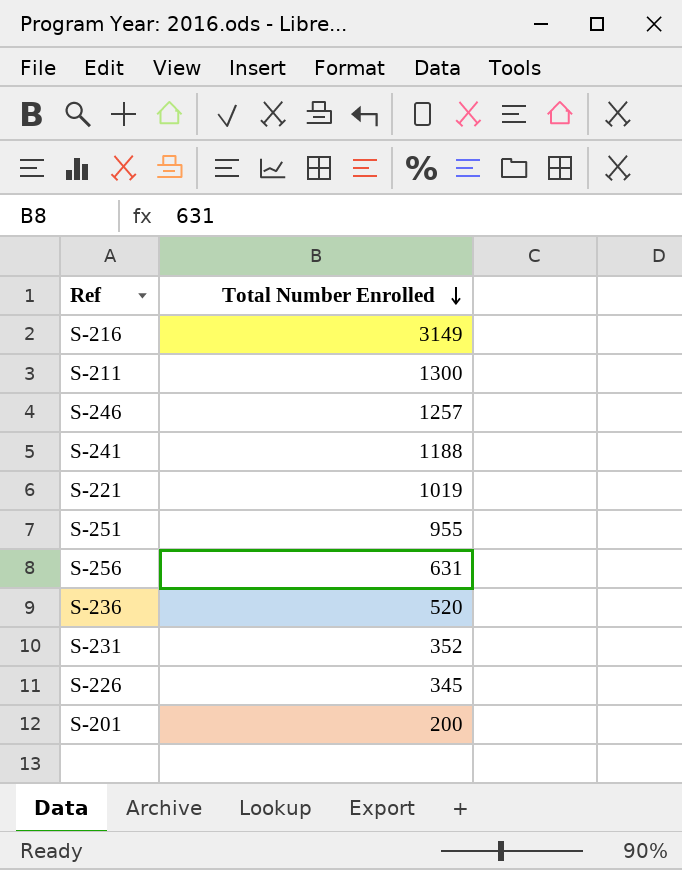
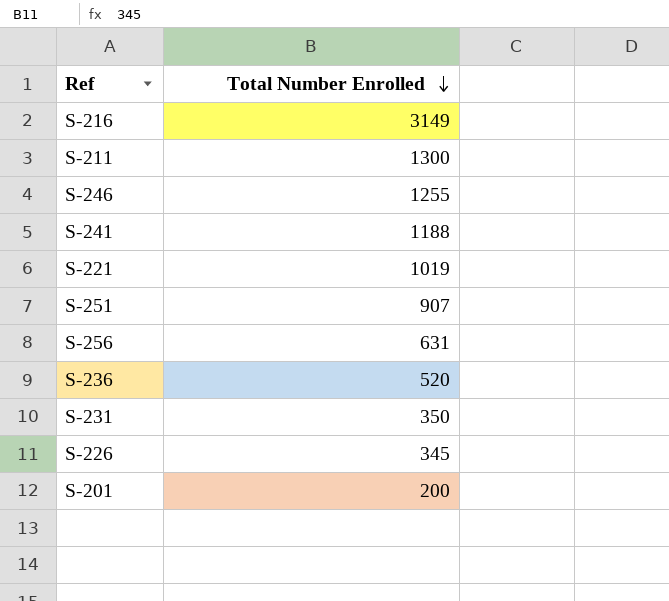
S-246 | Total Number Enrolled: 1257 -> 1255
S-251 | Total Number Enrolled: 955 -> 907
S-231 | Total Number Enrolled: 352 -> 350

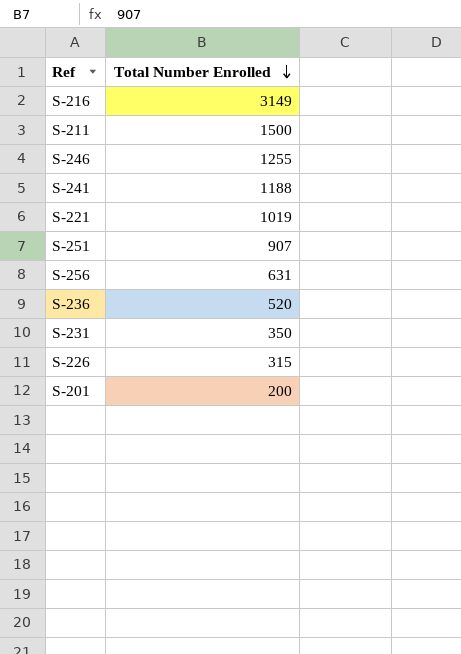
S-211 | Total Number Enrolled: 1300 -> 1500
S-226 | Total Number Enrolled: 345 -> 315

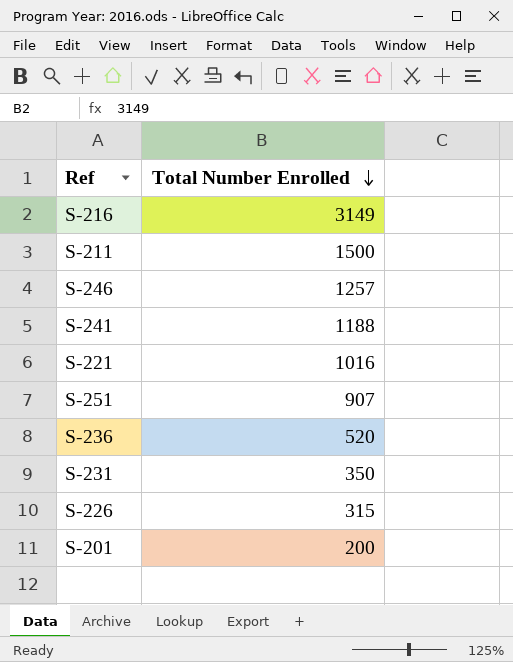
row S-256: 631 -> none
S-246 | Total Number Enrolled: 1255 -> 1257
S-221 | Total Number Enrolled: 1019 -> 1016

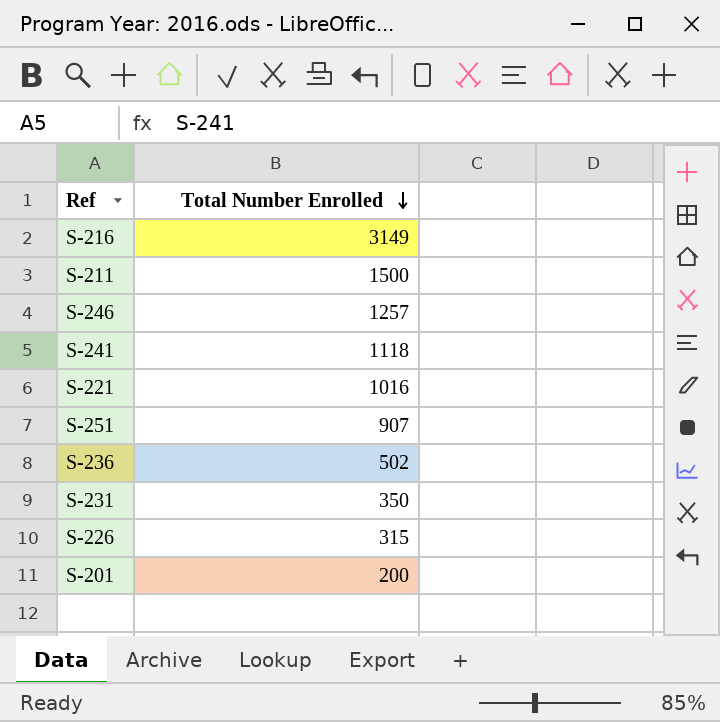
S-241 | Total Number Enrolled: 1188 -> 1118
S-236 | Total Number Enrolled: 520 -> 502

